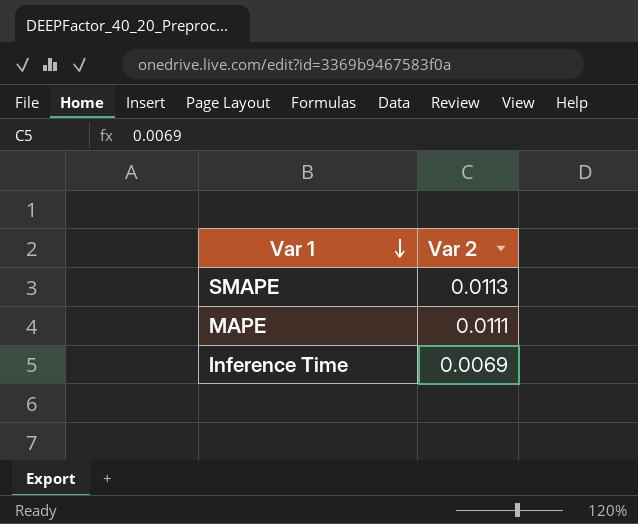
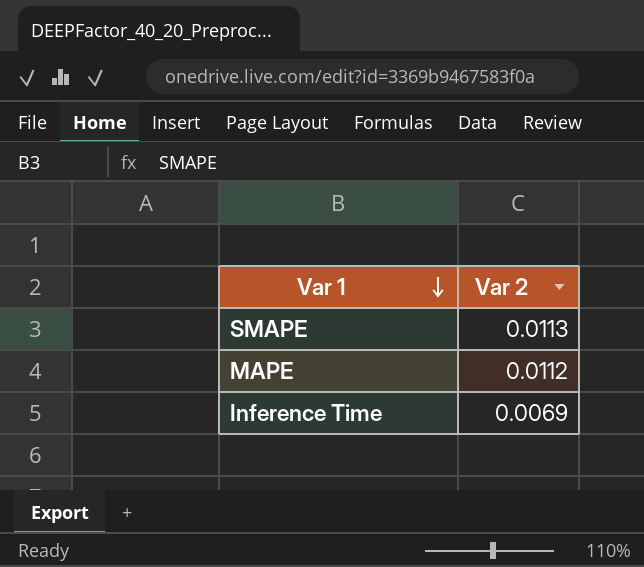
MAPE | Var 2: 0.0111 -> 0.0112

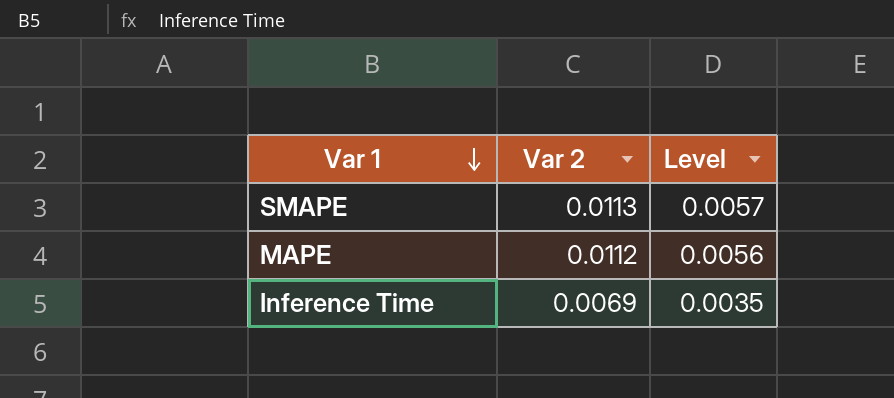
column Level | formula: none -> [Var 2] * 0.5

